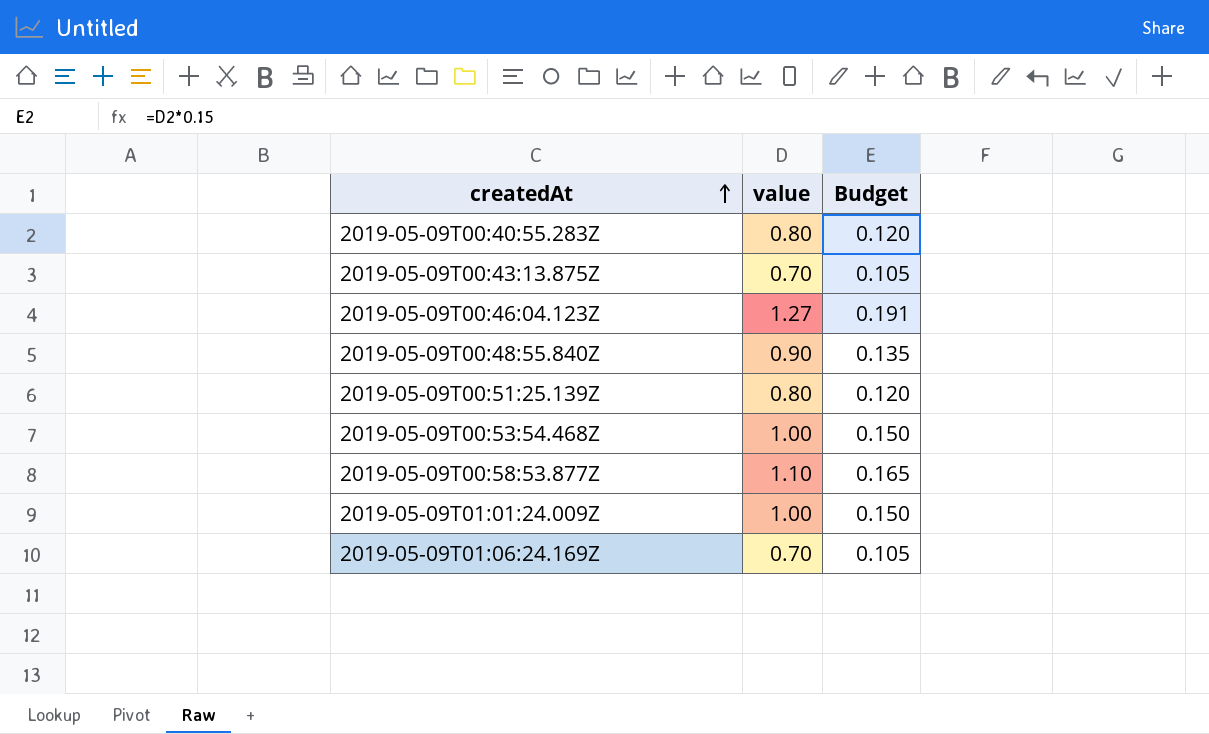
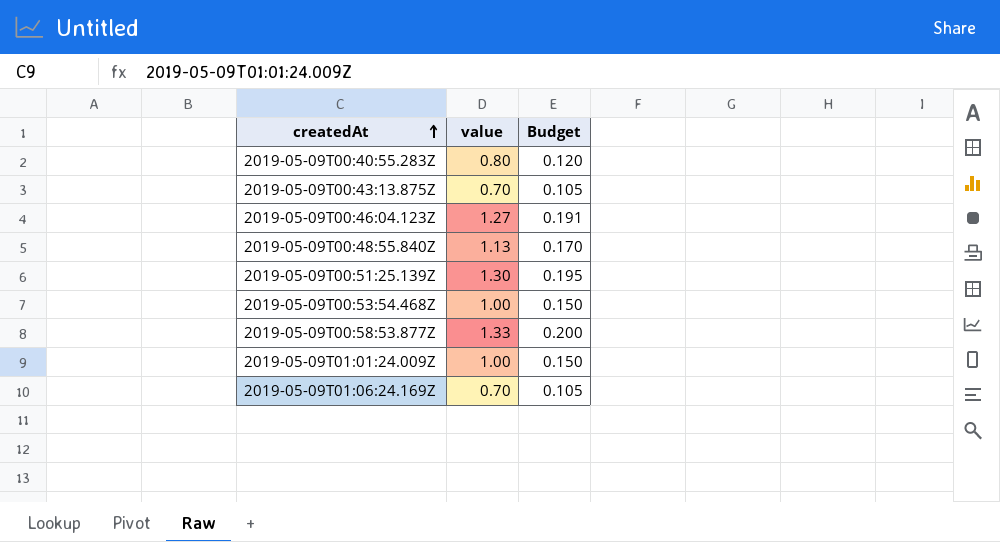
2019-05-09T00:48:55.840Z | value: 0.90 -> 1.13
2019-05-09T00:48:55.840Z | Budget: 0.135 -> 0.170
2019-05-09T00:51:25.139Z | value: 0.80 -> 1.30
2019-05-09T00:51:25.139Z | Budget: 0.120 -> 0.195
2019-05-09T00:58:53.877Z | value: 1.10 -> 1.33
2019-05-09T00:58:53.877Z | Budget: 0.165 -> 0.200

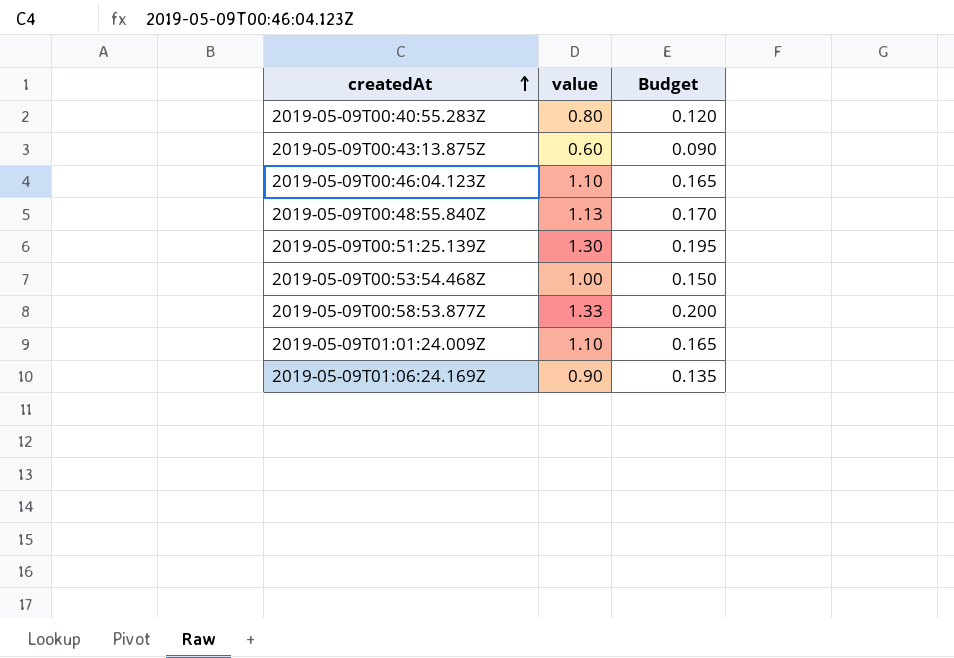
2019-05-09T00:43:13.875Z | value: 0.70 -> 0.60
2019-05-09T00:43:13.875Z | Budget: 0.105 -> 0.090
2019-05-09T00:46:04.123Z | value: 1.27 -> 1.10
2019-05-09T00:46:04.123Z | Budget: 0.191 -> 0.165
2019-05-09T01:01:24.009Z | value: 1.00 -> 1.10
2019-05-09T01:01:24.009Z | Budget: 0.150 -> 0.165
2019-05-09T01:06:24.169Z | value: 0.70 -> 0.90
2019-05-09T01:06:24.169Z | Budget: 0.105 -> 0.135

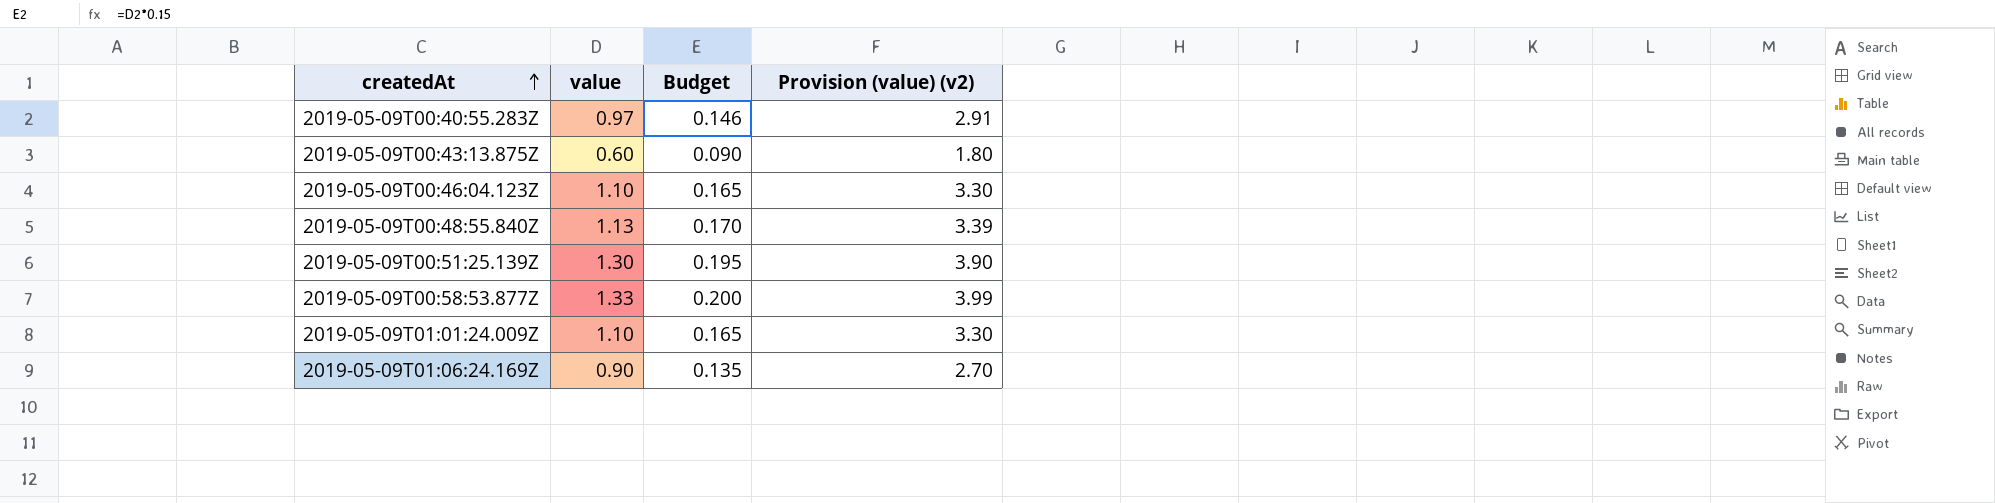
column Provision (value) (v2) | formula: none -> [value] * 3
row 2019-05-09T00:53:54.468Z: 1.00 | 0.150 -> none
2019-05-09T00:40:55.283Z | value: 0.80 -> 0.97
2019-05-09T00:40:55.283Z | Budget: 0.120 -> 0.146

